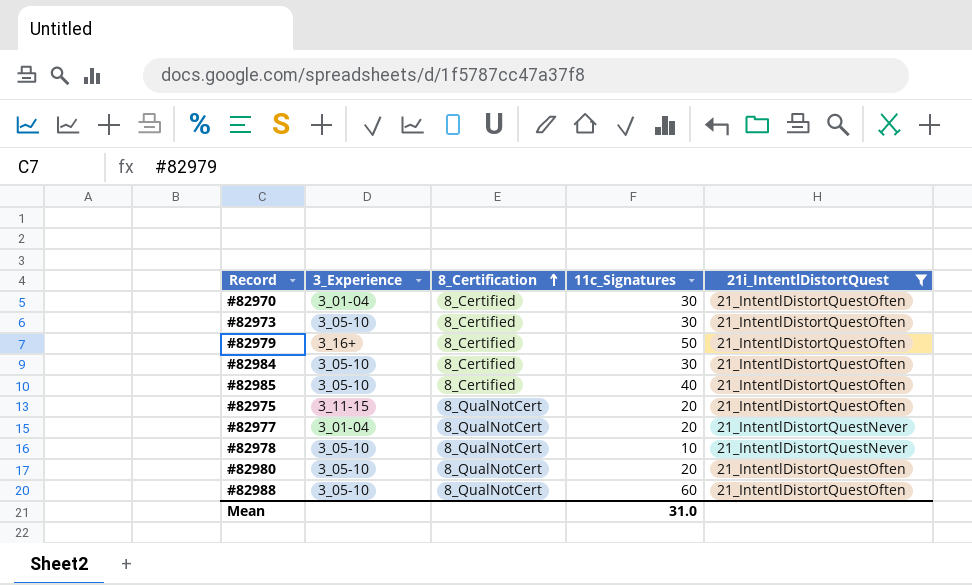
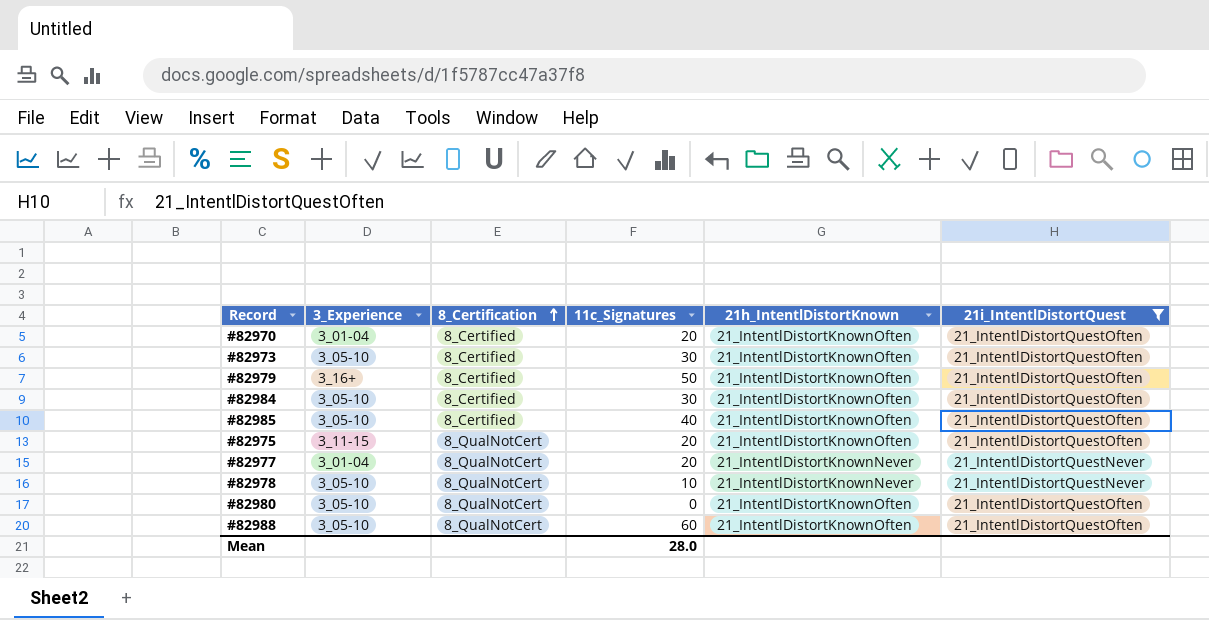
column 21h_IntentlDistortKnown | position: none -> 5
#82970 | 11c_Signatures: 30 -> 20
#82980 | 11c_Signatures: 20 -> 0
Mean | 11c_Signatures: 31.0 -> 28.0

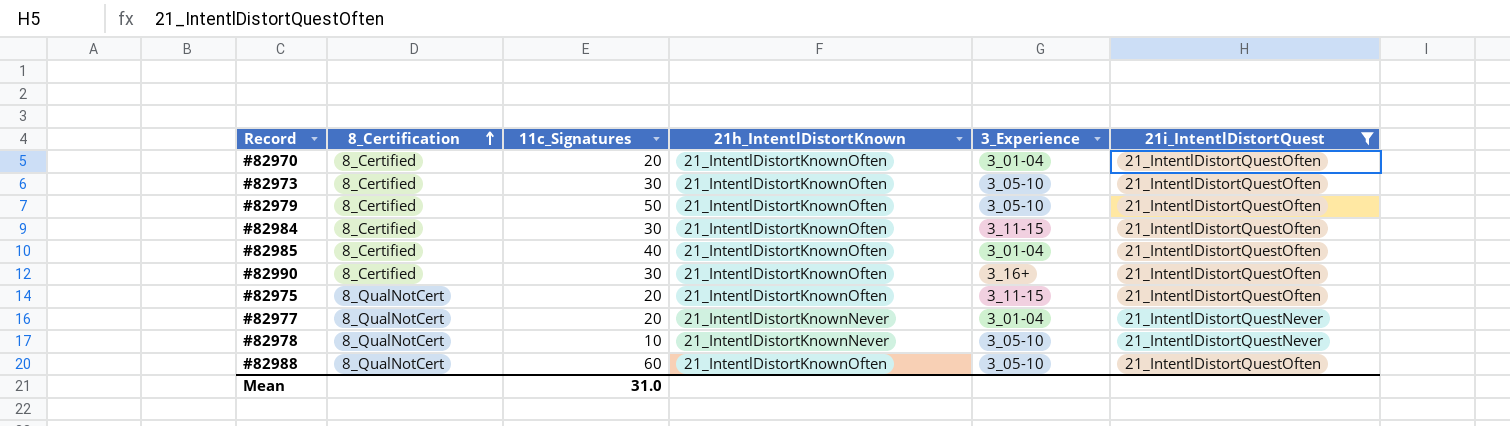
column 3_Experience | position: 2 -> 5
row #82980: 3_05-10 | 8_QualNotCert | 0 | 21_IntentlDistortKnownOften | 21_IntentlDistortQuestOften -> none
#82979 | 3_Experience: 3_16+ -> 3_05-10
#82984 | 3_Experience: 3_05-10 -> 3_11-15
#82985 | 3_Experience: 3_05-10 -> 3_01-04
row #82990: none -> 8_Certified | 30 | 21_IntentlDistortKnownOften | 3_16+ | 21_IntentlDistortQuestOften
Mean | 11c_Signatures: 28.0 -> 31.0

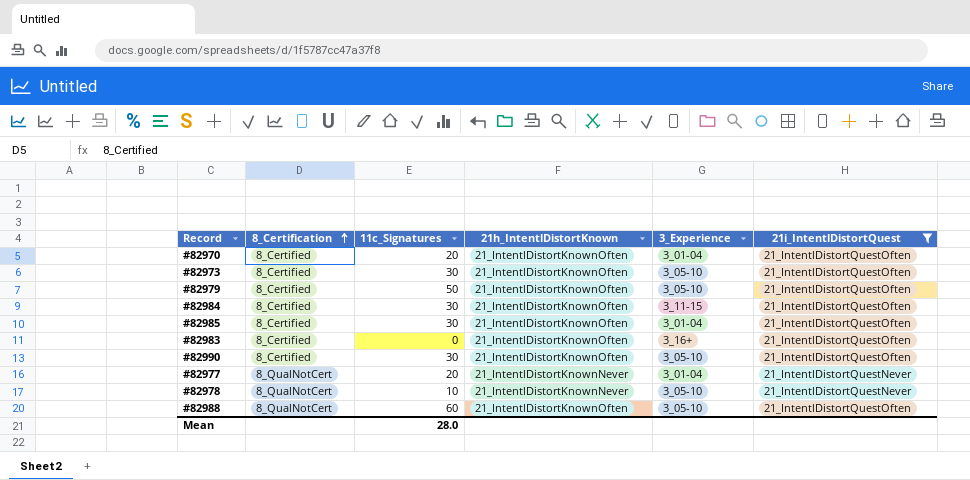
row #82975: 8_QualNotCert | 20 | 21_IntentlDistortKnownOften | 3_11-15 | 21_IntentlDistortQuestOften -> none
#82985 | 11c_Signatures: 40 -> 30
row #82983: none -> 8_Certified | 0 | 21_IntentlDistortKnownOften | 3_16+ | 21_IntentlDistortQuestOften
#82990 | 3_Experience: 3_16+ -> 3_05-10
Mean | 11c_Signatures: 31.0 -> 28.0

